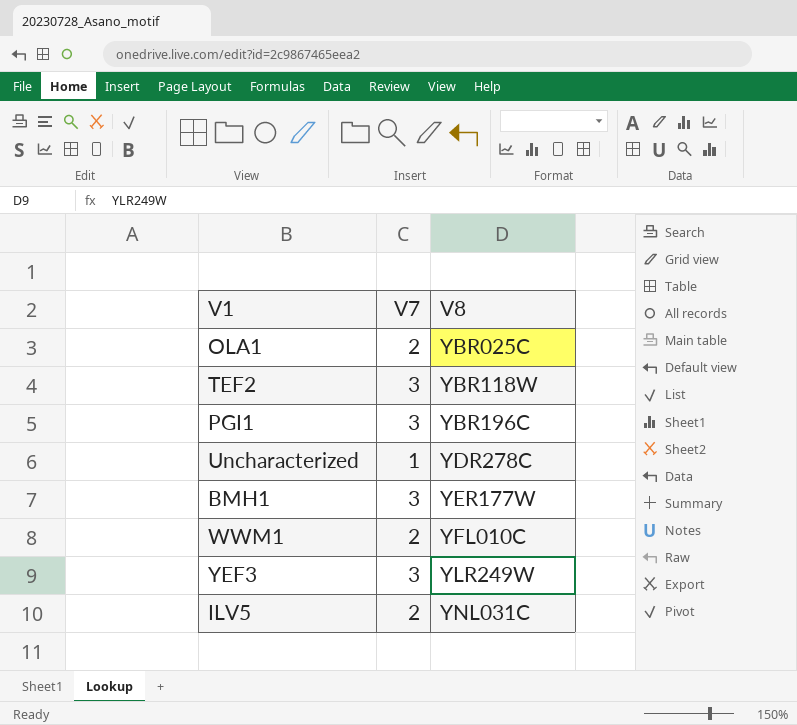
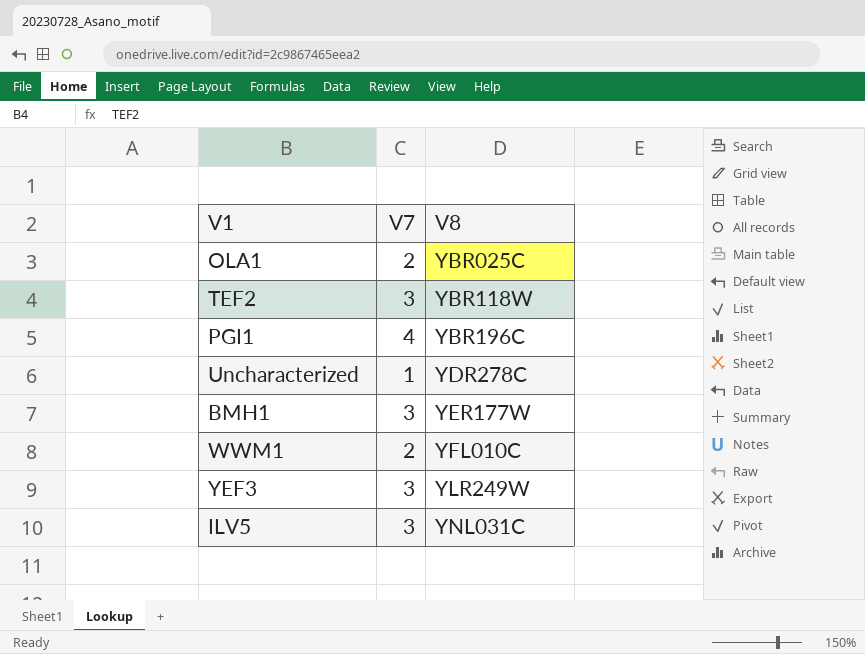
PGI1 | V7: 3 -> 4
ILV5 | V7: 2 -> 3

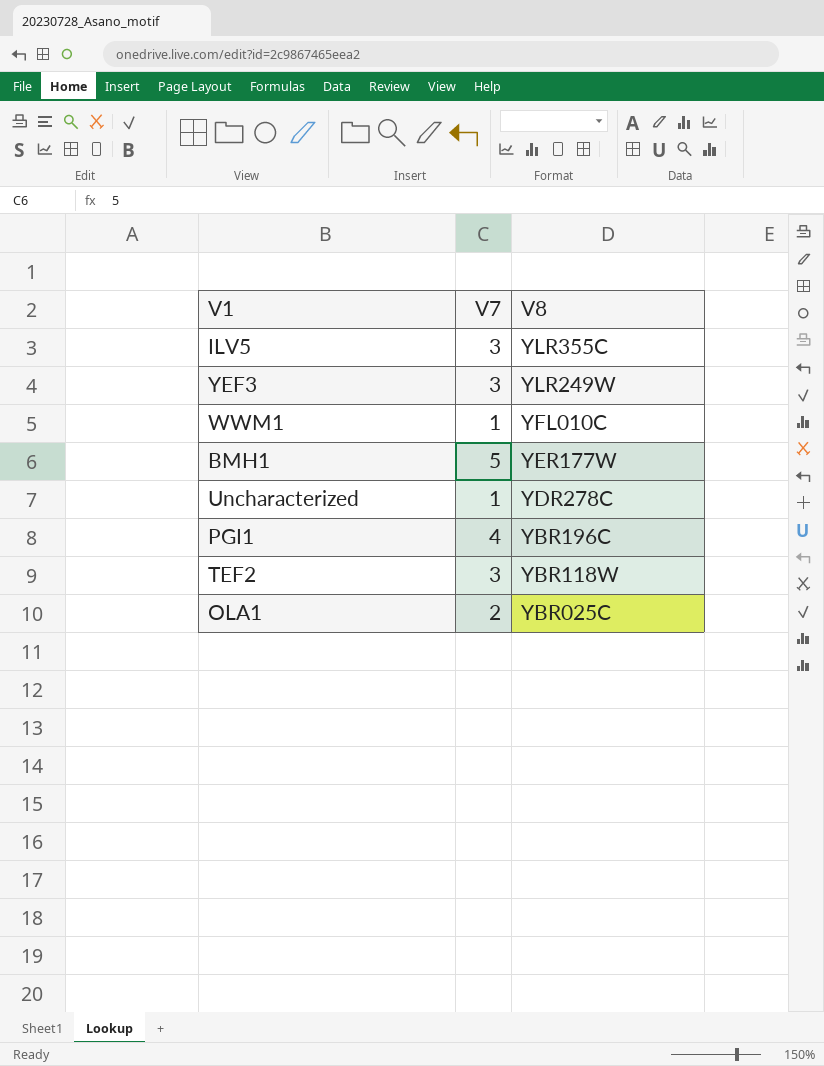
row order: V8 ascending -> V8 descending
ILV5 | V8: YNL031C -> YLR355C
WWM1 | V7: 2 -> 1
BMH1 | V7: 3 -> 5

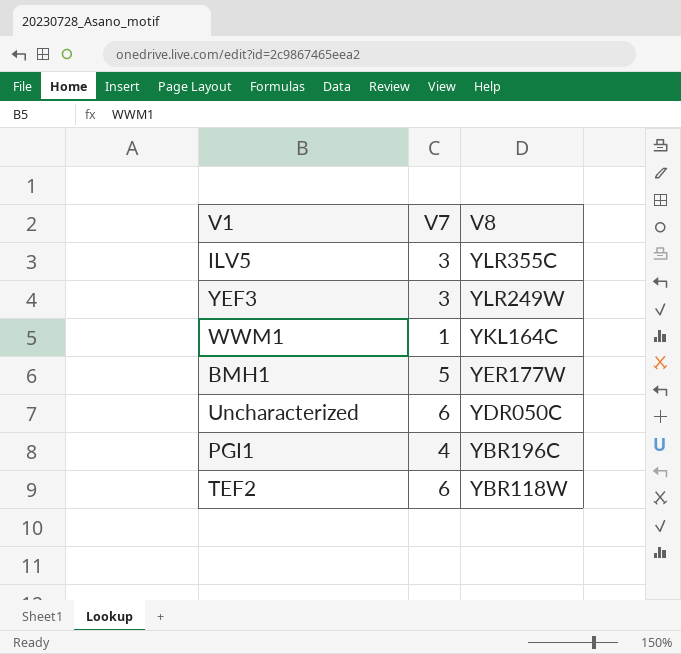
row OLA1: 2 | YBR025C -> none
WWM1 | V8: YFL010C -> YKL164C
Uncharacterized | V7: 1 -> 6
Uncharacterized | V8: YDR278C -> YDR050C
TEF2 | V7: 3 -> 6

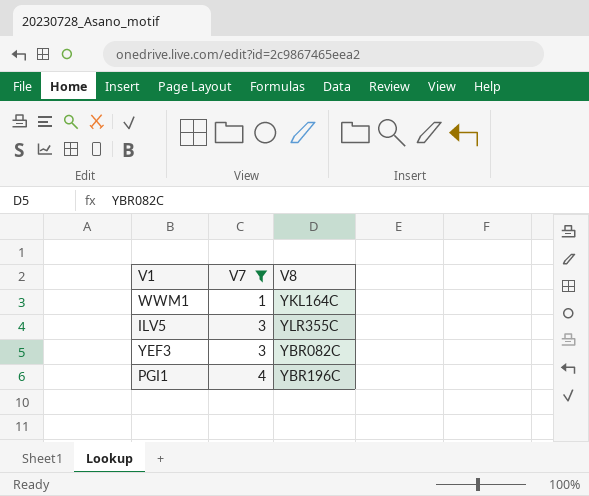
filter: none -> V7 <= 4
row order: V8 descending -> V7 ascending
YEF3 | V8: YLR249W -> YBR082C

